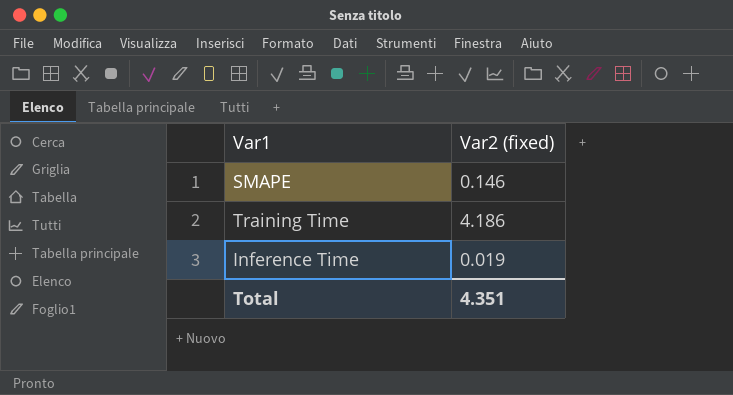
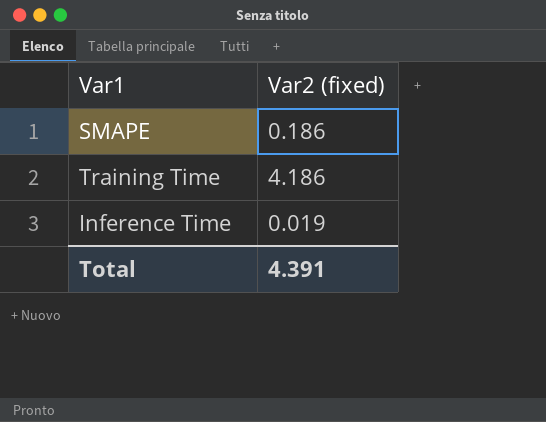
SMAPE | Var2 (fixed): 0.146 -> 0.186
Total | Var2 (fixed): 4.351 -> 4.391

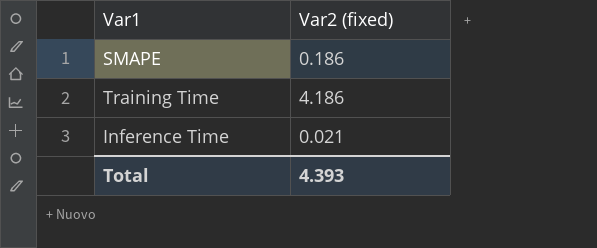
Inference Time | Var2 (fixed): 0.019 -> 0.021
Total | Var2 (fixed): 4.391 -> 4.393

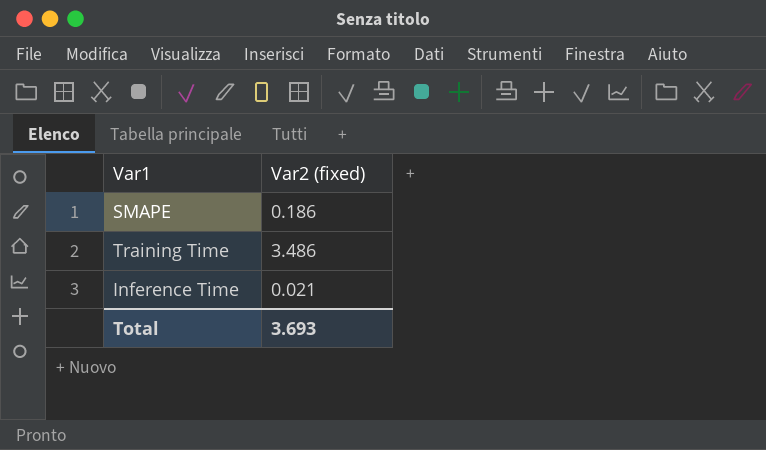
Training Time | Var2 (fixed): 4.186 -> 3.486
Total | Var2 (fixed): 4.393 -> 3.693

